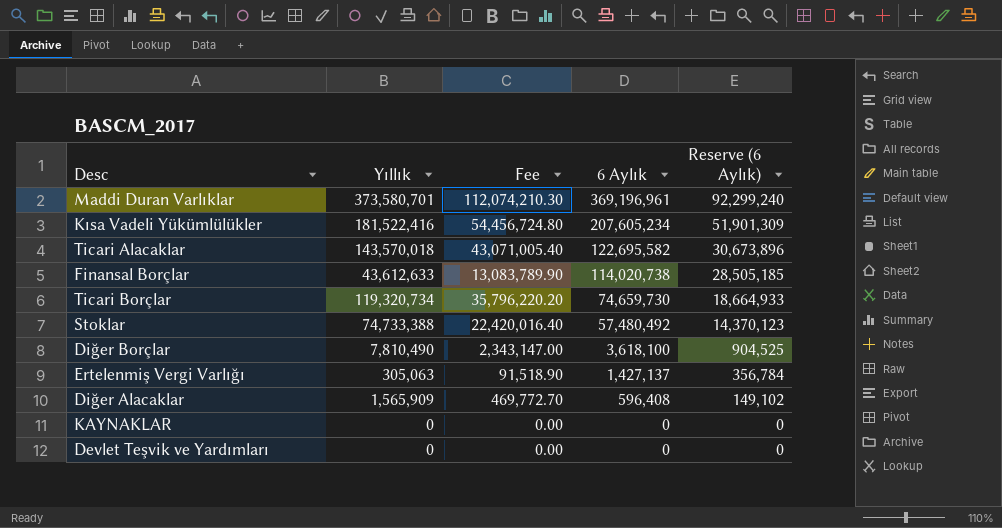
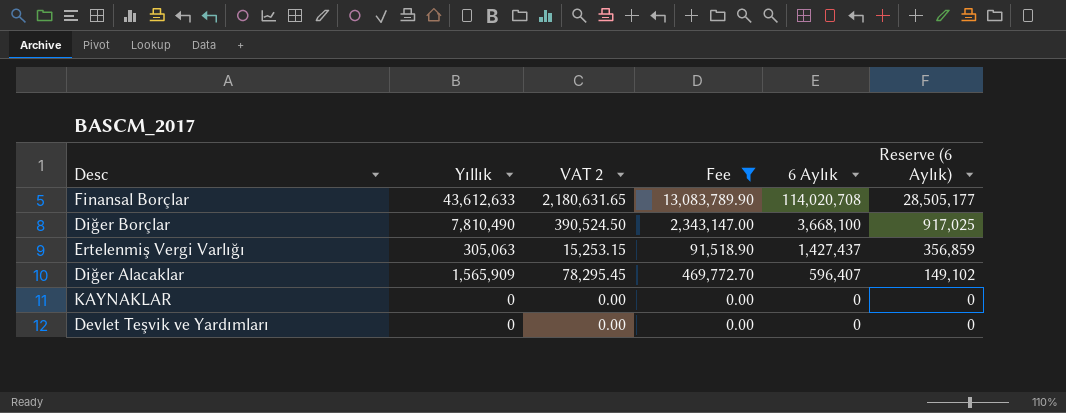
filter: none -> Fee <= 13,083,789.90
column VAT 2 | formula: none -> [Yıllık] * 0.05
Finansal Borçlar | 6 Aylık: 114,020,738 -> 114,020,708
Finansal Borçlar | Reserve (6 Aylık): 28,505,185 -> 28,505,177
Diğer Borçlar | 6 Aylık: 3,618,100 -> 3,668,100
Diğer Borçlar | Reserve (6 Aylık): 904,525 -> 917,025
Ertelenmiş Vergi Varlığı | 6 Aylık: 1,427,137 -> 1,427,437
Ertelenmiş Vergi Varlığı | Reserve (6 Aylık): 356,784 -> 356,859
Diğer Alacaklar | 6 Aylık: 596,408 -> 596,407

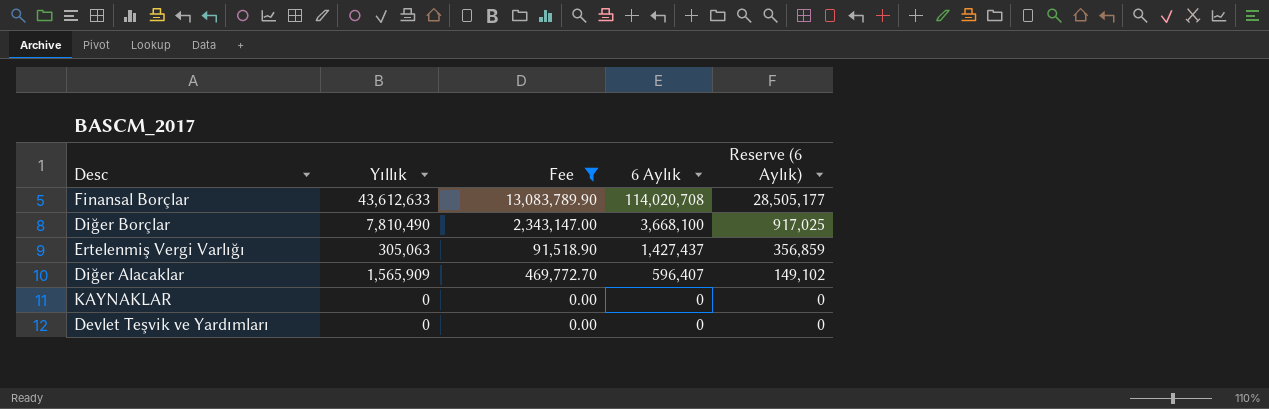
column VAT 2 | formula: [Yıllık] * 0.05 -> none

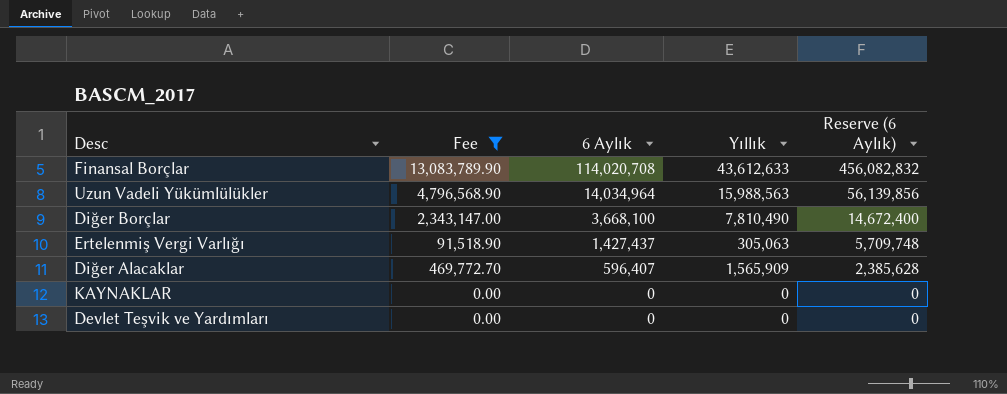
column Yıllık | position: 2 -> 4
column Reserve (6 Aylık) | formula: [6 Aylık] * 0.25 -> [6 Aylık] * 4
row Uzun Vadeli Yükümlülükler: none -> 4,796,568.90 | 14,034,964 | 15,988,563 | 56,139,856

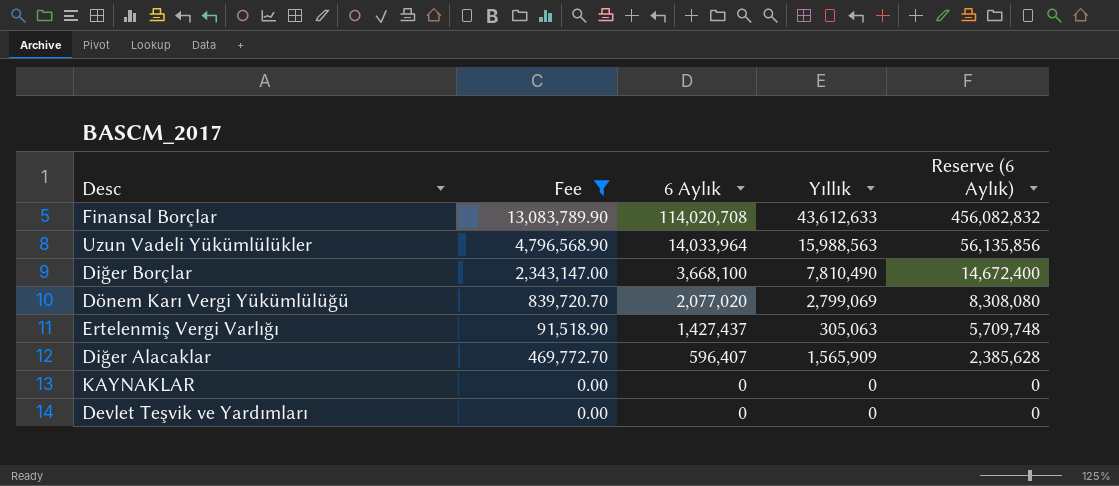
Uzun Vadeli Yükümlülükler | 6 Aylık: 14,034,964 -> 14,033,964
Uzun Vadeli Yükümlülükler | Reserve (6 Aylık): 56,139,856 -> 56,135,856
row Dönem Karı Vergi Yükümlülüğü: none -> 839,720.70 | 2,077,020 | 2,799,069 | 8,308,080

